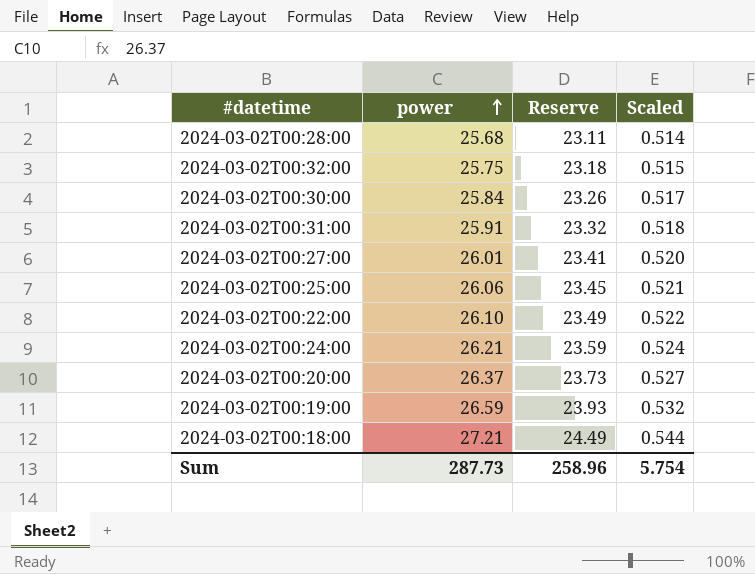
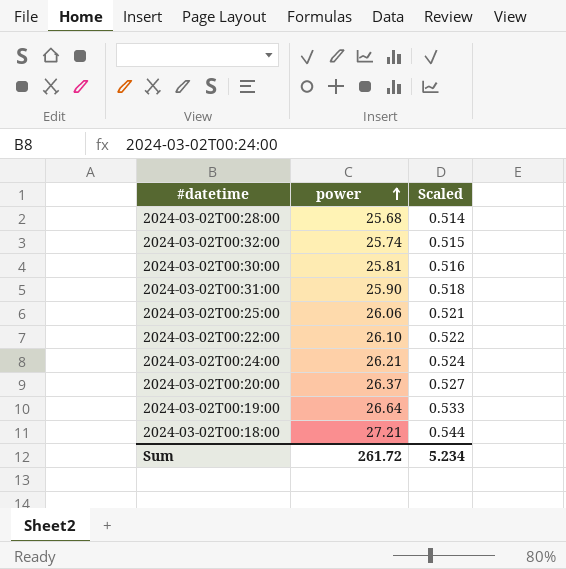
column Reserve | formula: [power] * 0.9 -> none
row 2024-03-02T00:27:00: 26.01 | 23.41 | 0.520 -> none
2024-03-02T00:32:00 | power: 25.75 -> 25.74
2024-03-02T00:30:00 | power: 25.84 -> 25.81
2024-03-02T00:30:00 | Scaled: 0.517 -> 0.516
2024-03-02T00:31:00 | power: 25.91 -> 25.90
2024-03-02T00:19:00 | power: 26.59 -> 26.64
2024-03-02T00:19:00 | Scaled: 0.532 -> 0.533
Sum | power: 287.73 -> 261.72
Sum | Scaled: 5.754 -> 5.234

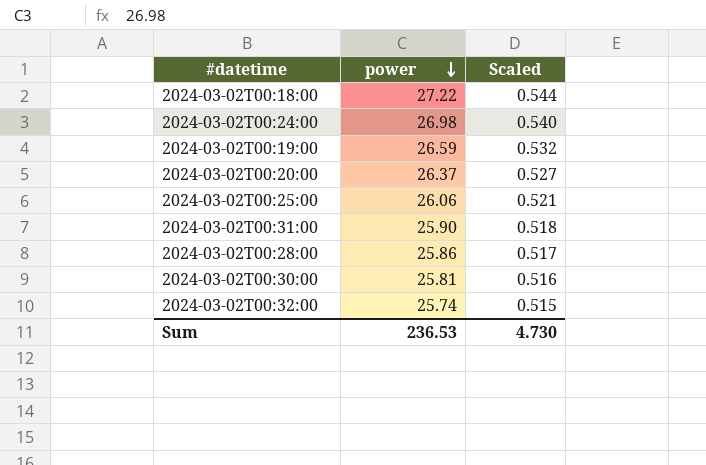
row order: power ascending -> power descending
row 2024-03-02T00:22:00: 26.10 | 0.522 -> none
2024-03-02T00:18:00 | power: 27.21 -> 27.22
2024-03-02T00:24:00 | power: 26.21 -> 26.98
2024-03-02T00:24:00 | Scaled: 0.524 -> 0.540
2024-03-02T00:19:00 | power: 26.64 -> 26.59
2024-03-02T00:19:00 | Scaled: 0.533 -> 0.532
2024-03-02T00:28:00 | power: 25.68 -> 25.86
2024-03-02T00:28:00 | Scaled: 0.514 -> 0.517
Sum | power: 261.72 -> 236.53
Sum | Scaled: 5.234 -> 4.730

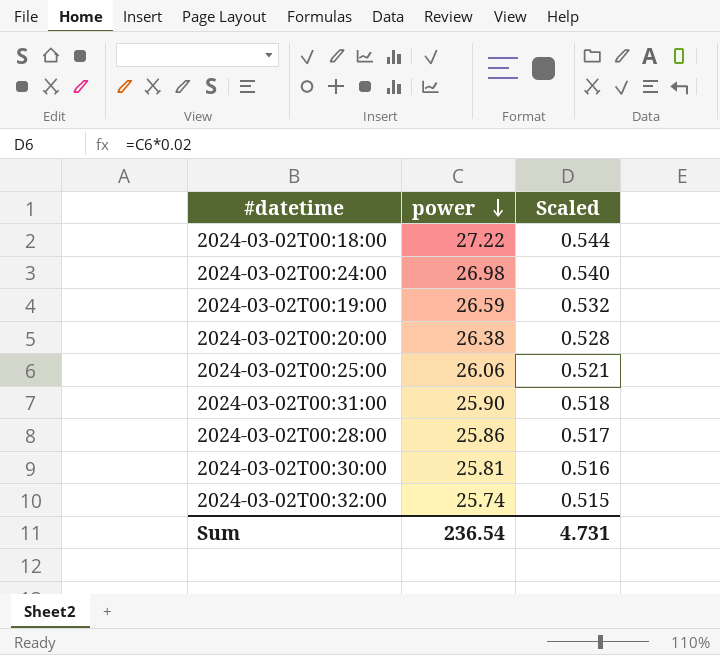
2024-03-02T00:20:00 | power: 26.37 -> 26.38
2024-03-02T00:20:00 | Scaled: 0.527 -> 0.528
Sum | power: 236.53 -> 236.54
Sum | Scaled: 4.730 -> 4.731

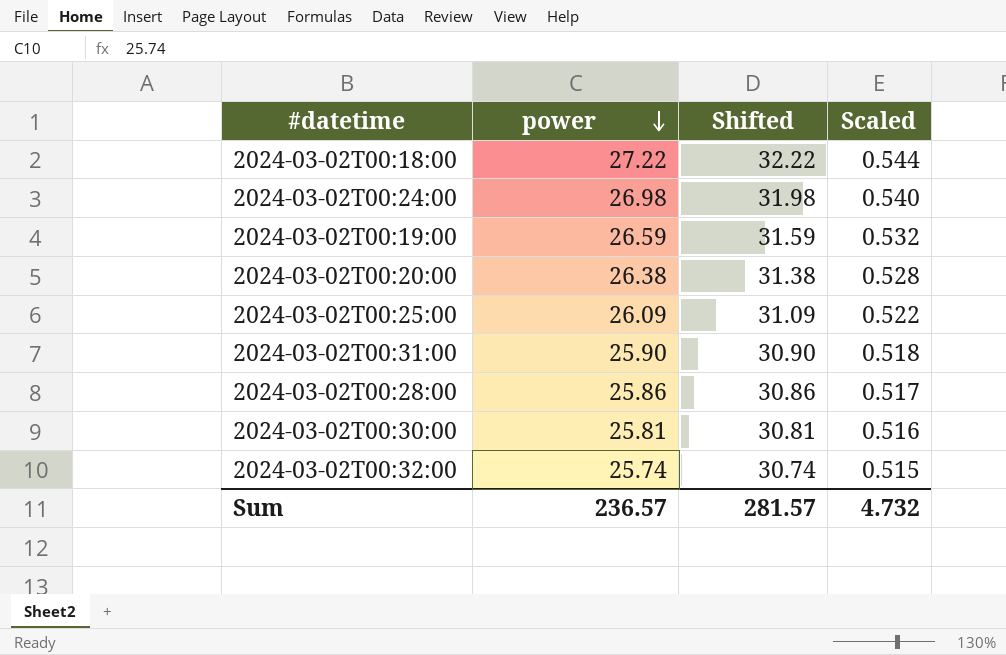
column Shifted | formula: none -> [power] + 5
2024-03-02T00:25:00 | power: 26.06 -> 26.09
2024-03-02T00:25:00 | Scaled: 0.521 -> 0.522
Sum | power: 236.54 -> 236.57
Sum | Scaled: 4.731 -> 4.732

